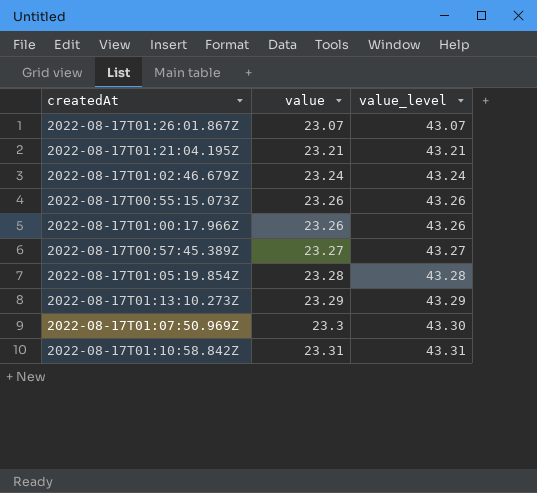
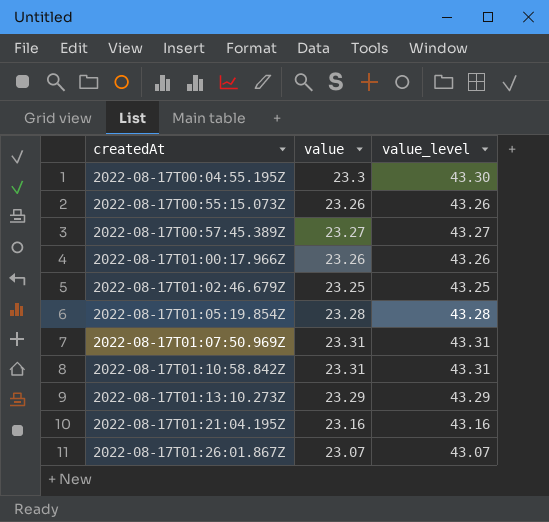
row order: value ascending -> createdAt ascending
row 2022-08-17T00:04:55.195Z: none -> 23.3 | 43.30
2022-08-17T01:02:46.679Z | value: 23.24 -> 23.25
2022-08-17T01:02:46.679Z | value_level: 43.24 -> 43.25
2022-08-17T01:07:50.969Z | value: 23.3 -> 23.31
2022-08-17T01:07:50.969Z | value_level: 43.30 -> 43.31
2022-08-17T01:21:04.195Z | value: 23.21 -> 23.16
2022-08-17T01:21:04.195Z | value_level: 43.21 -> 43.16

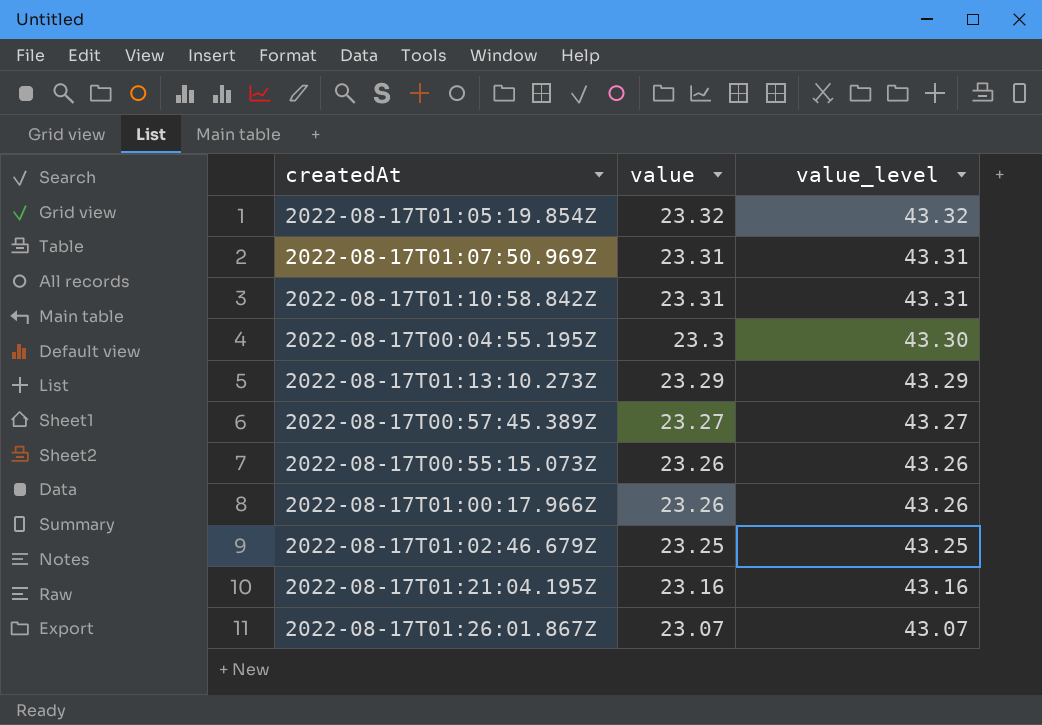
row order: createdAt ascending -> value descending
2022-08-17T01:05:19.854Z | value: 23.28 -> 23.32
2022-08-17T01:05:19.854Z | value_level: 43.28 -> 43.32

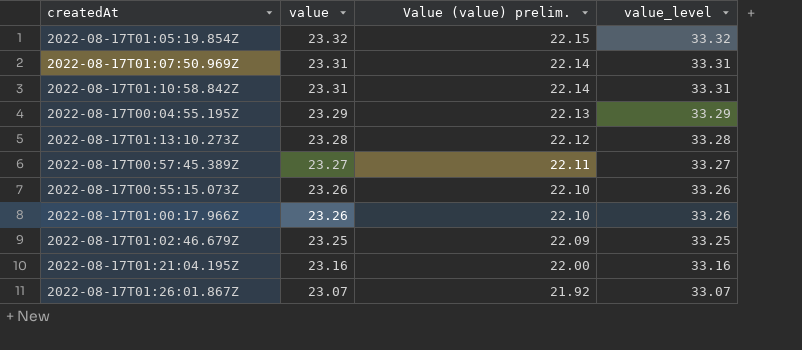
column Value (value) prelim. | formula: none -> [value] * 0.95
column value_level | formula: [value] + 20 -> [value] + 10
2022-08-17T00:04:55.195Z | value: 23.3 -> 23.29
2022-08-17T01:13:10.273Z | value: 23.29 -> 23.28

